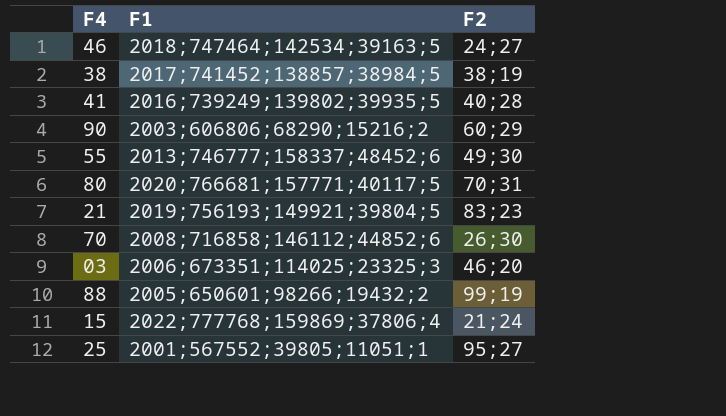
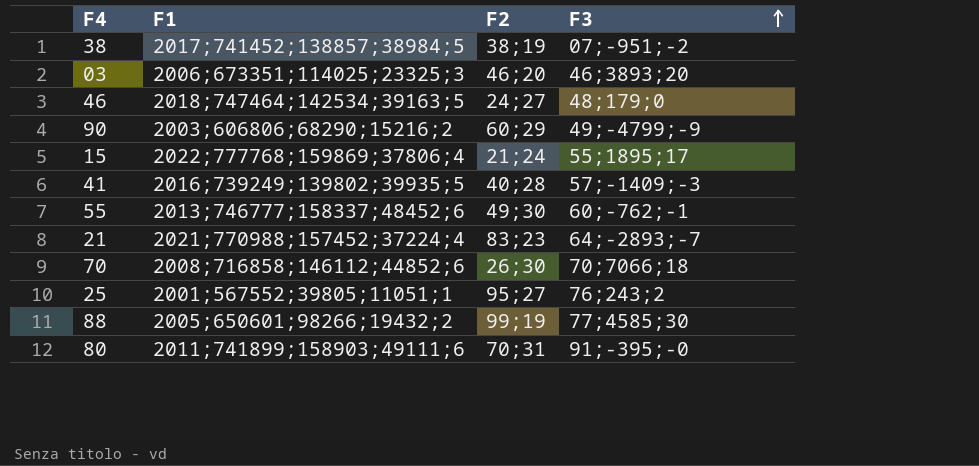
row order: none -> F3 ascending
column F3 | position: none -> 4
21 | F1: 2019;756193;149921;39804;5 -> 2021;770988;157452;37224;4
80 | F1: 2020;766681;157771;40117;5 -> 2011;741899;158903;49111;6

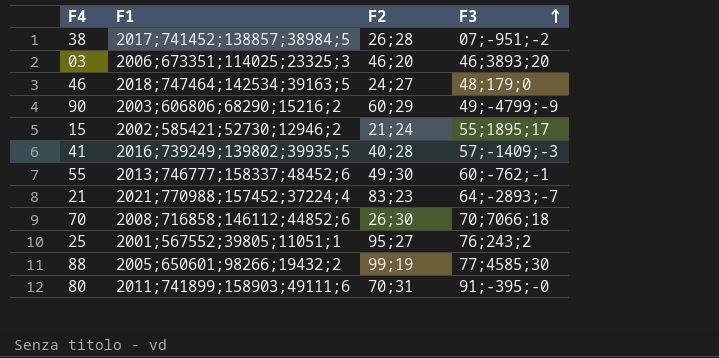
38 | F2: 38;19 -> 26;28
15 | F1: 2022;777768;159869;37806;4 -> 2002;585421;52730;12946;2

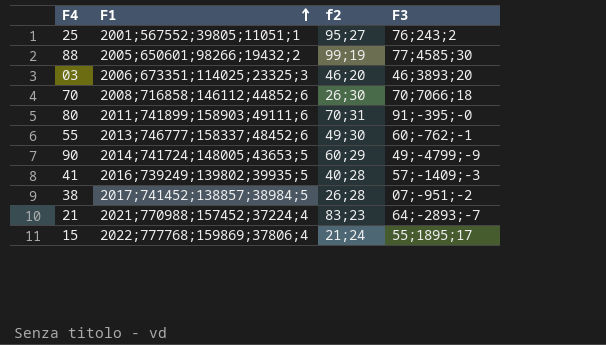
row order: F3 ascending -> F1 ascending
column name: F2 -> f2
row 46: 2018;747464;142534;39163;5 | 24;27 | 48;179;0 -> none
90 | F1: 2003;606806;68290;15216;2 -> 2014;741724;148005;43653;5
15 | F1: 2002;585421;52730;12946;2 -> 2022;777768;159869;37806;4

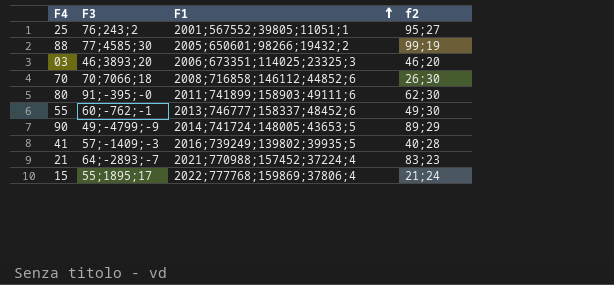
column F3 | position: 4 -> 2
row 38: 2017;741452;138857;38984;5 | 26;28 | 07;-951;-2 -> none
80 | f2: 70;31 -> 62;30
90 | f2: 60;29 -> 89;29

